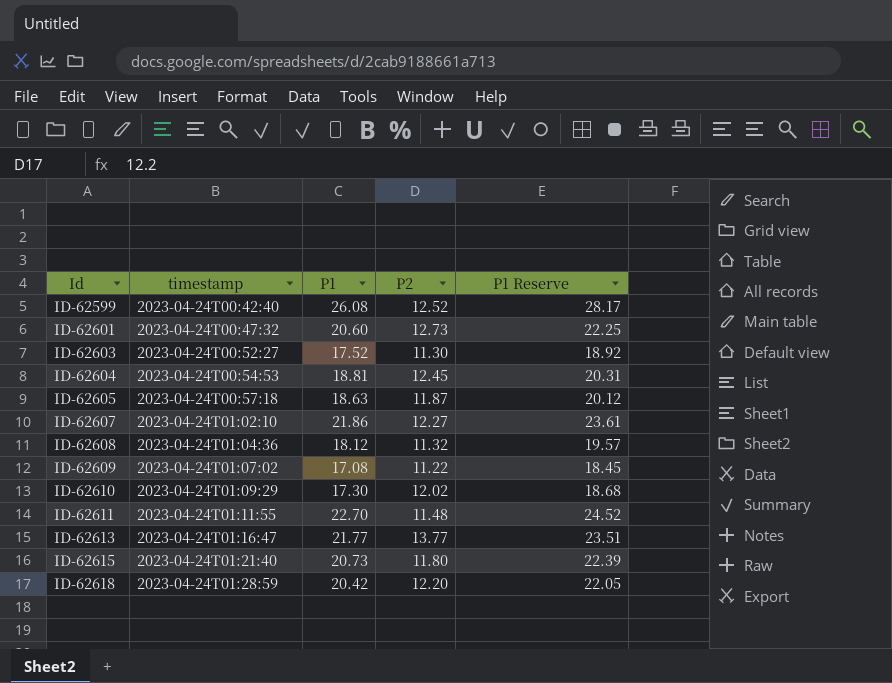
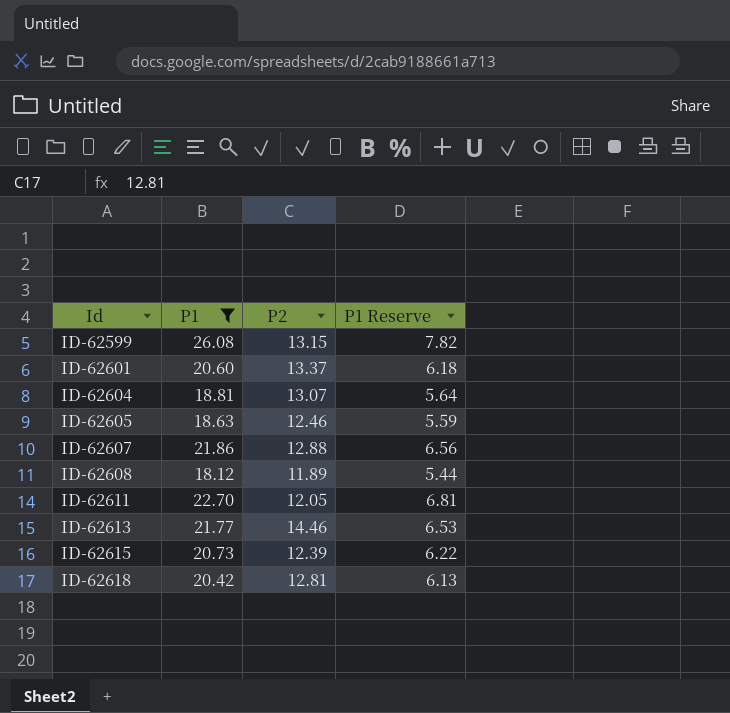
filter: none -> P1 >= 18.12
column timestamp | position: 2 -> none
column P1 Reserve | formula: [P1] * 1.08 -> [P1] * 0.3
ID-62599 | P2: 12.52 -> 13.15
ID-62601 | P2: 12.73 -> 13.37
ID-62604 | P2: 12.45 -> 13.07
ID-62605 | P2: 11.87 -> 12.46
ID-62607 | P2: 12.27 -> 12.88
ID-62608 | P2: 11.32 -> 11.89
ID-62611 | P2: 11.48 -> 12.05
ID-62613 | P2: 13.77 -> 14.46
ID-62615 | P2: 11.80 -> 12.39
ID-62618 | P2: 12.20 -> 12.81

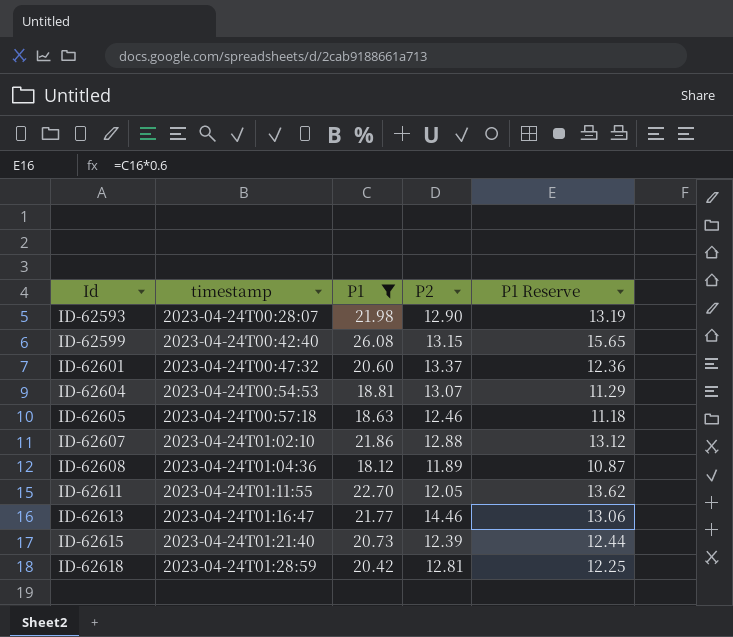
column timestamp | position: none -> 2
column P1 Reserve | formula: [P1] * 0.3 -> [P1] * 0.6
row ID-62593: none -> 2023-04-24T00:28:07 | 21.98 | 12.90 | 13.19

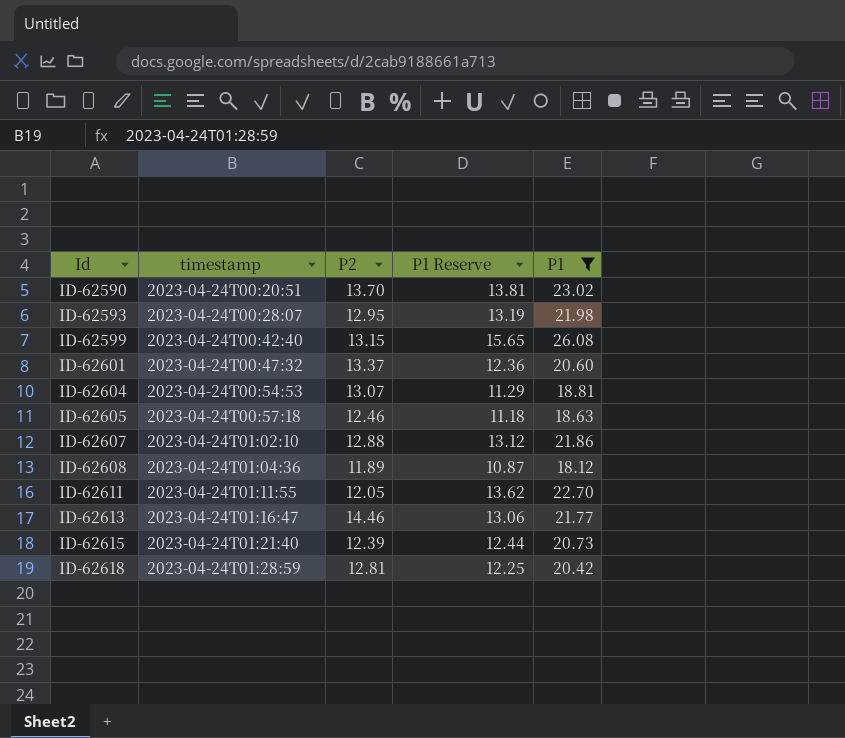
column P1 | position: 3 -> 5
row ID-62590: none -> 2023-04-24T00:20:51 | 13.70 | 13.81 | 23.02
ID-62593 | P2: 12.90 -> 12.95

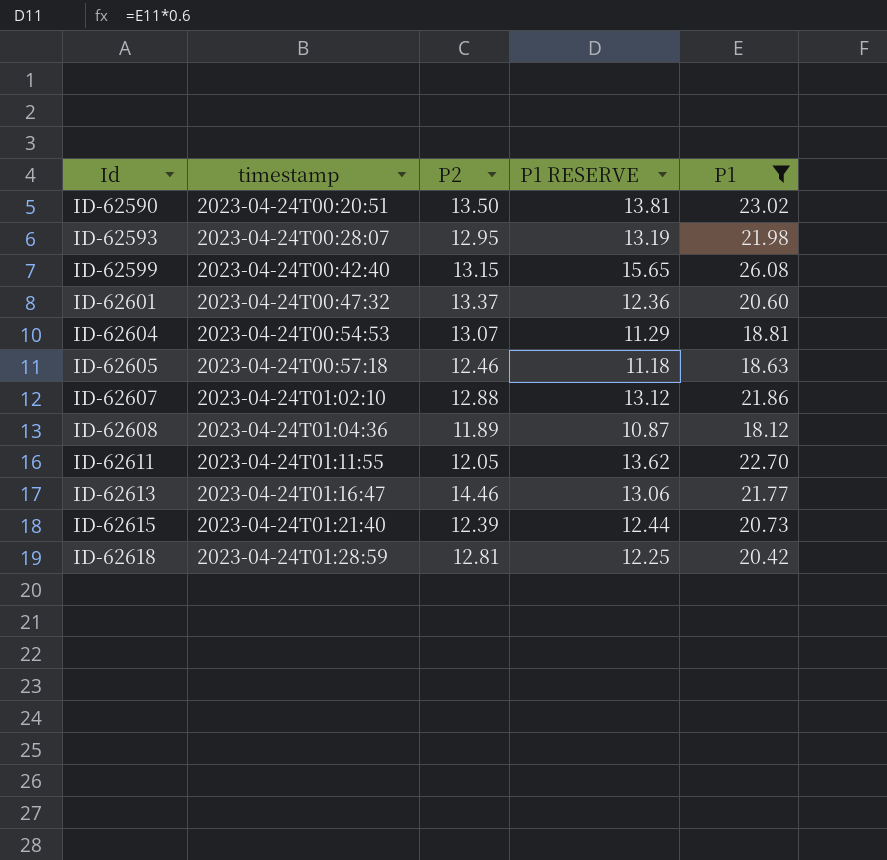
column name: P1 Reserve -> P1 RESERVE
ID-62590 | P2: 13.70 -> 13.50

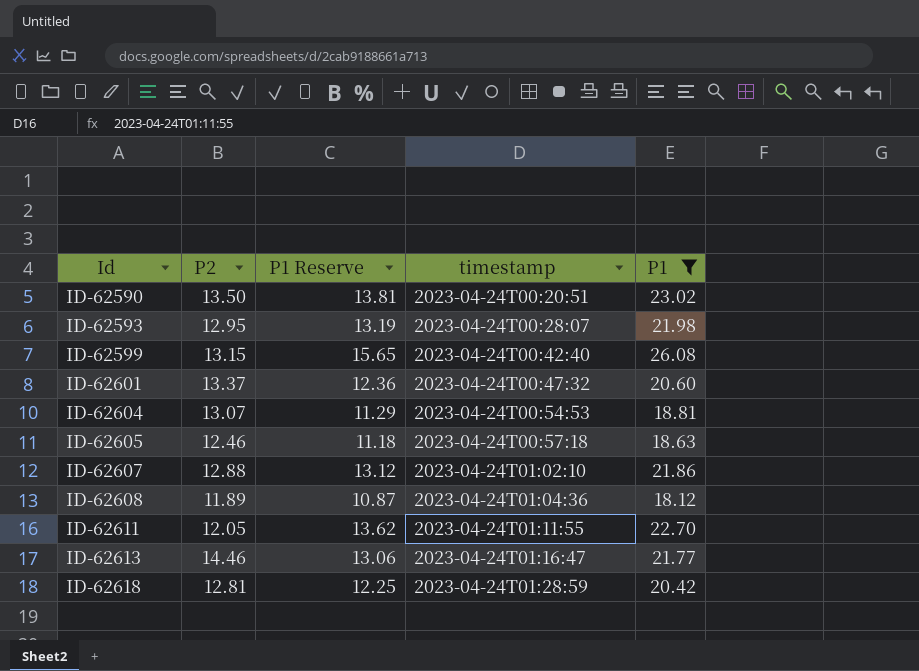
column name: P1 RESERVE -> P1 Reserve
column timestamp | position: 2 -> 4
row ID-62615: 2023-04-24T01:21:40 | 12.39 | 12.44 | 20.73 -> none

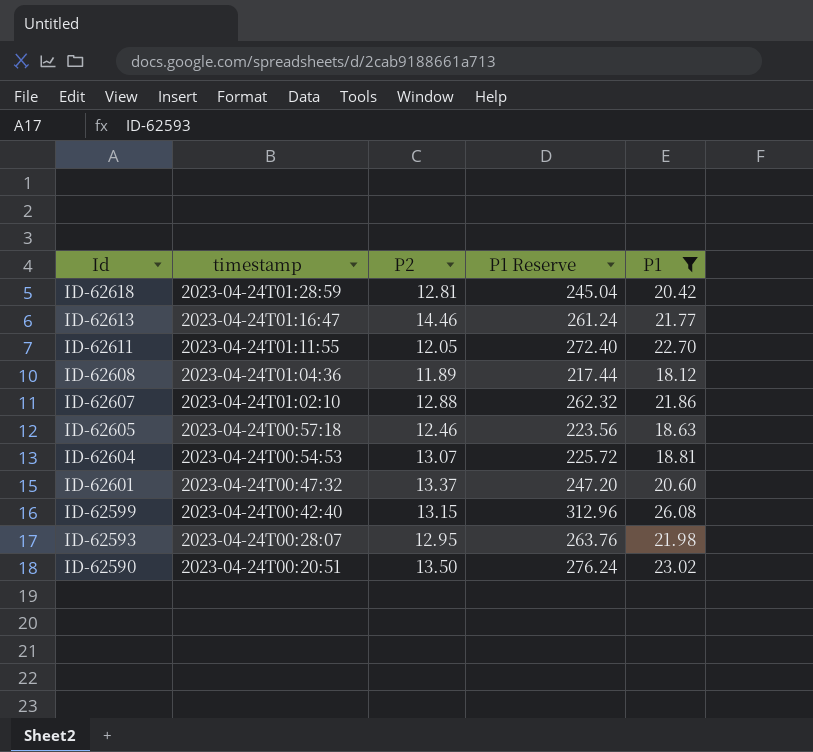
row order: Id ascending -> Id descending
column timestamp | position: 4 -> 2
column P1 Reserve | formula: [P1] * 0.6 -> [P1] * 12

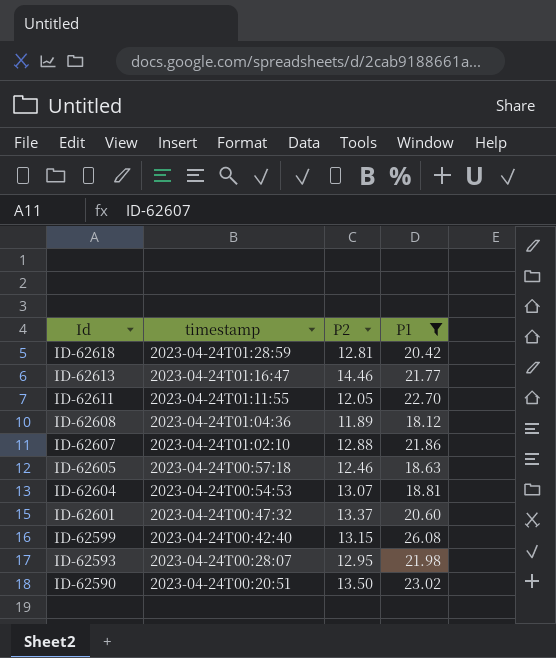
column P1 Reserve | formula: [P1] * 12 -> none

